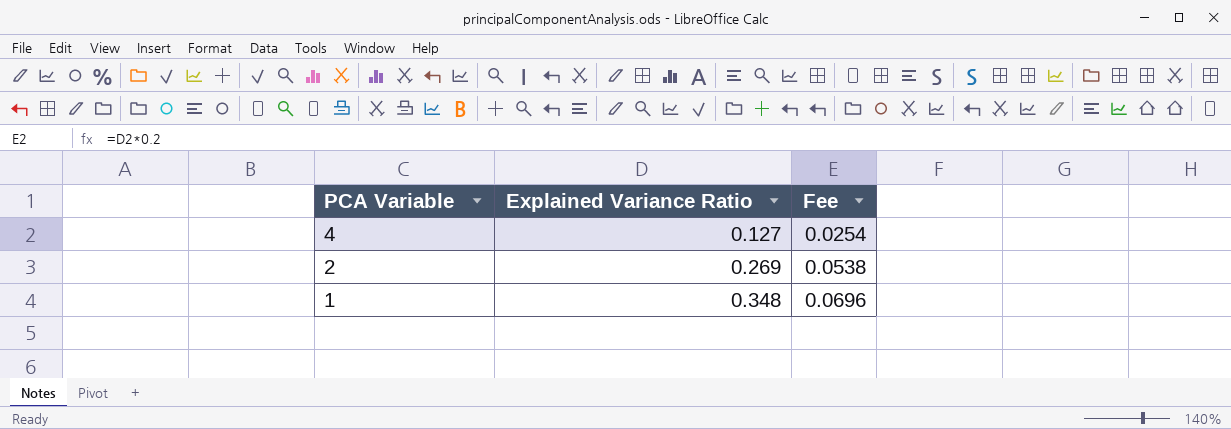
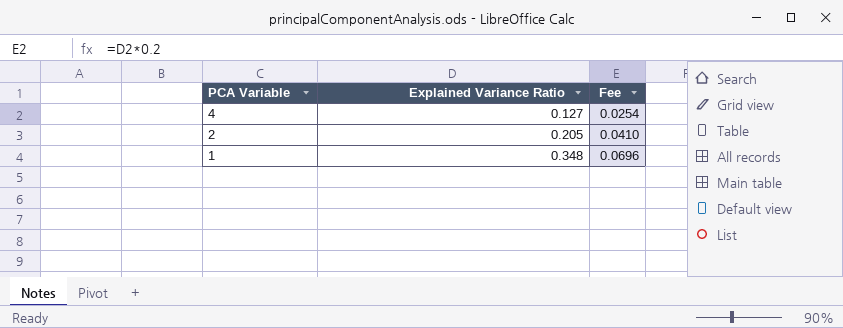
2 | Explained Variance Ratio: 0.269 -> 0.205
2 | Fee: 0.0538 -> 0.0410

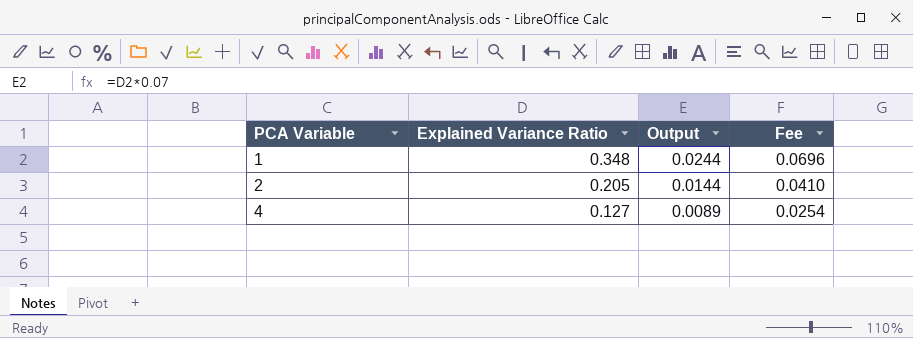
row order: PCA Variable descending -> PCA Variable ascending
column Output | formula: none -> [Explained Variance Ratio] * 0.07

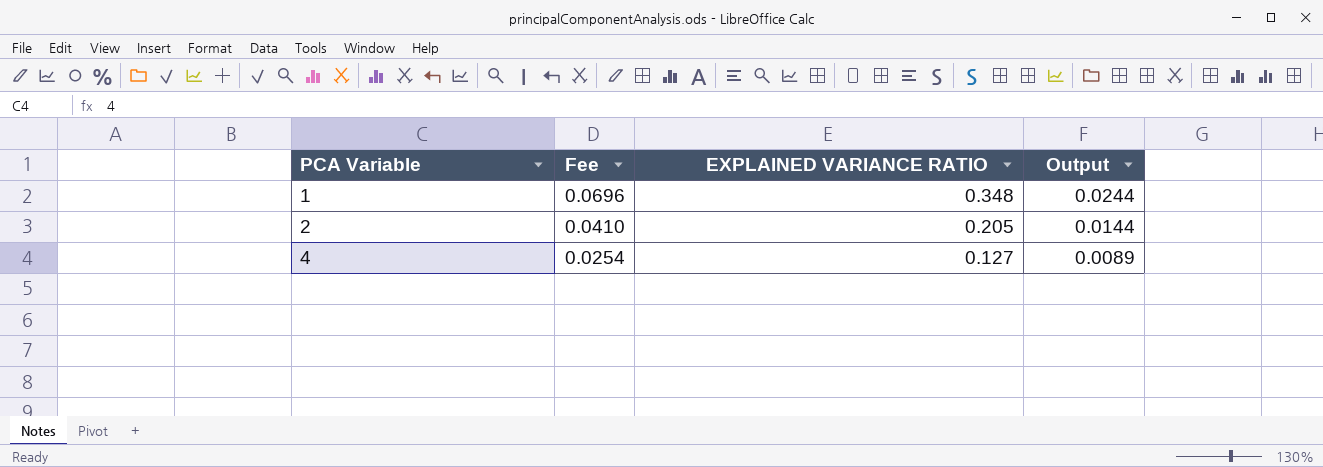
column Fee | position: 4 -> 2
column name: Explained Variance Ratio -> EXPLAINED VARIANCE RATIO

